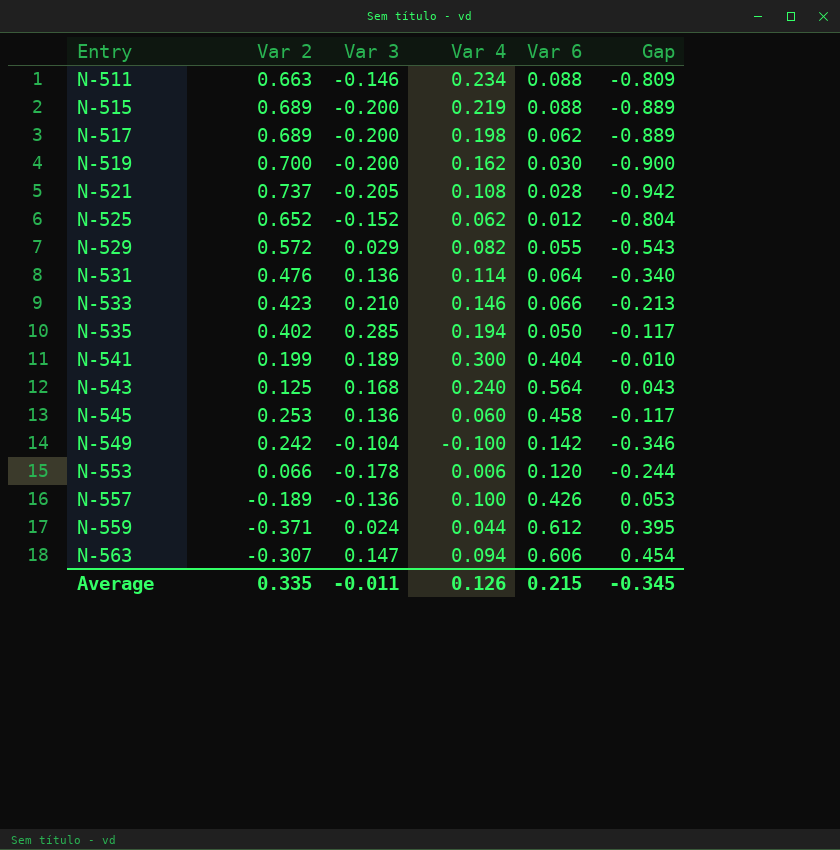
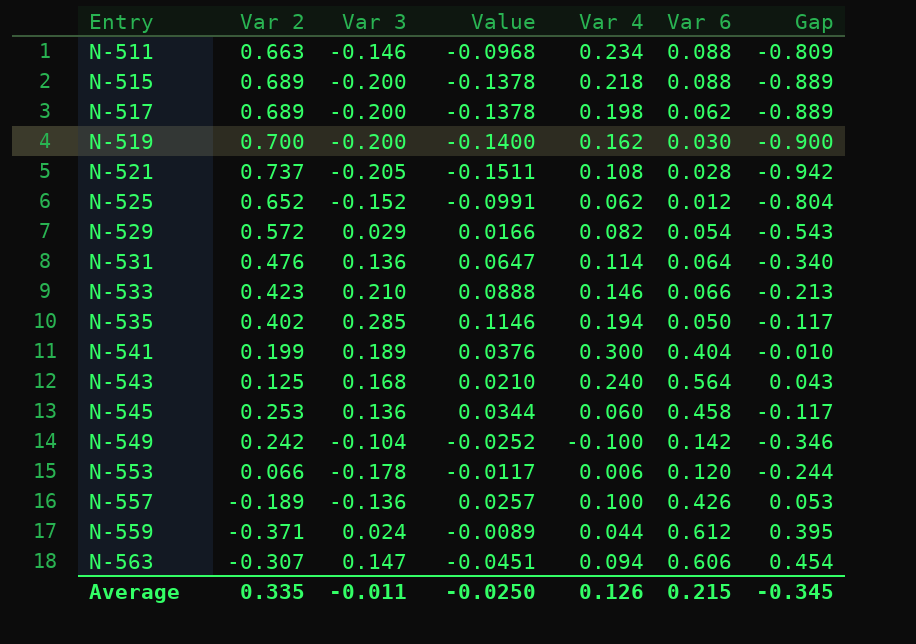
column Value | formula: none -> [Var 2] * [Var 3]
N-515 | Var 4: 0.219 -> 0.218
N-529 | Var 6: 0.055 -> 0.054

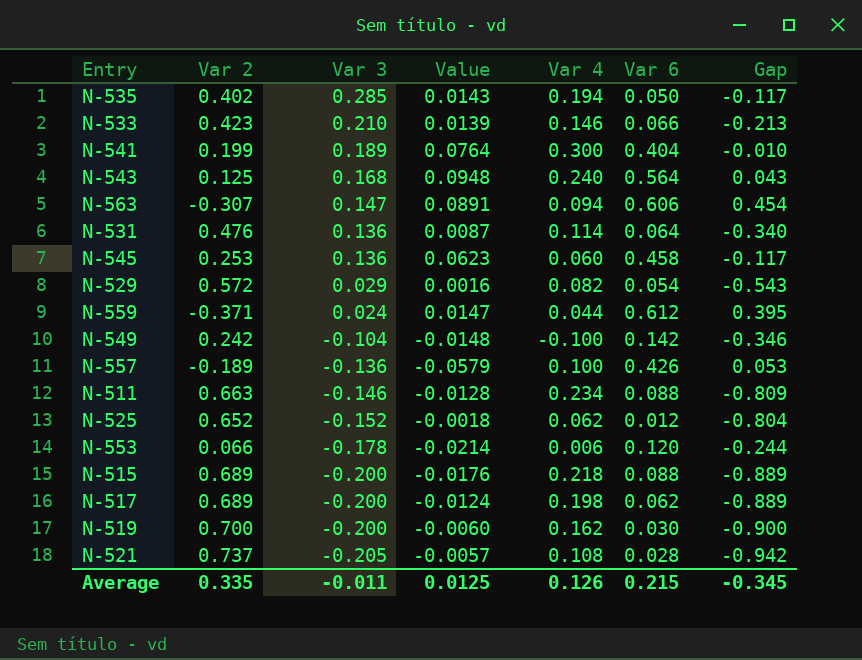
row order: Entry ascending -> Var 3 descending
column Value | formula: [Var 2] * [Var 3] -> [Var 3] * [Var 6]
Average | Value: -0.0250 -> 0.0125

